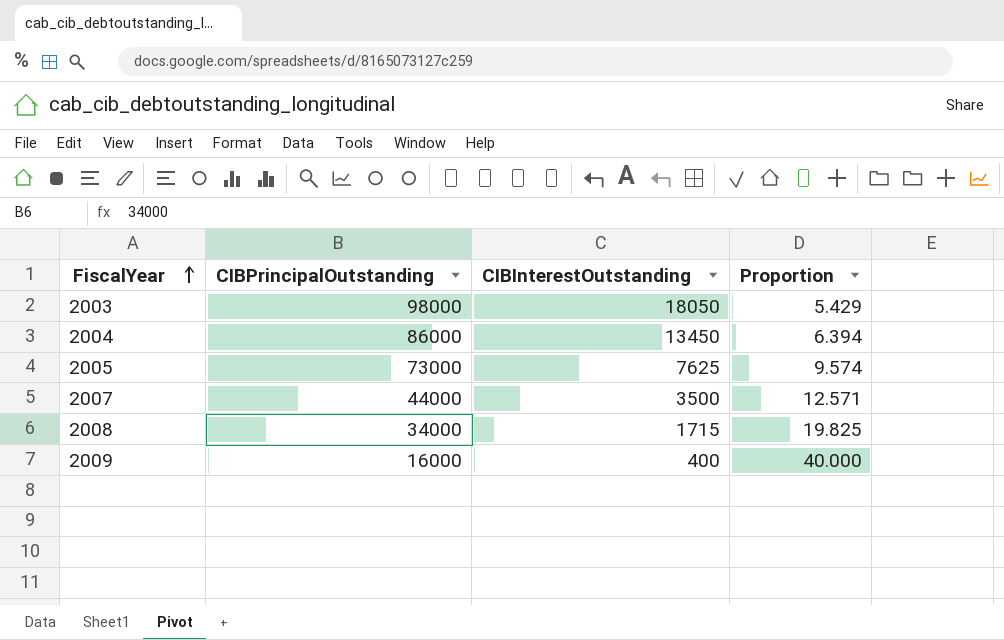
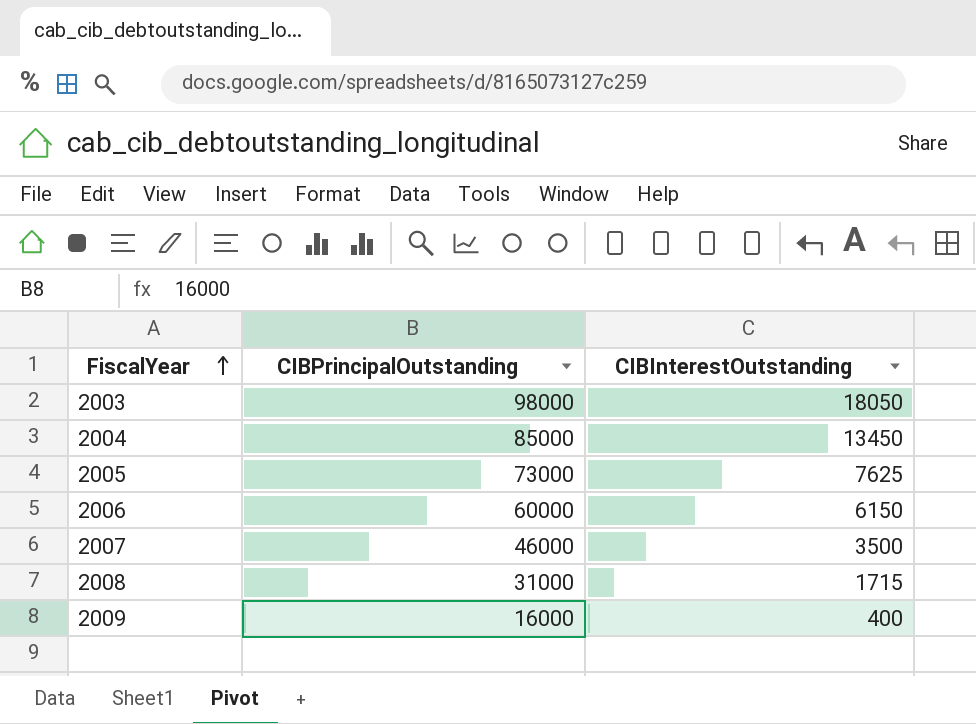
column Proportion | formula: [CIBPrincipalOutstanding] / [CIBInterestOutstanding] -> none
2004 | CIBPrincipalOutstanding: 86000 -> 85000
row 2006: none -> 60000 | 6150
2007 | CIBPrincipalOutstanding: 44000 -> 46000
2008 | CIBPrincipalOutstanding: 34000 -> 31000

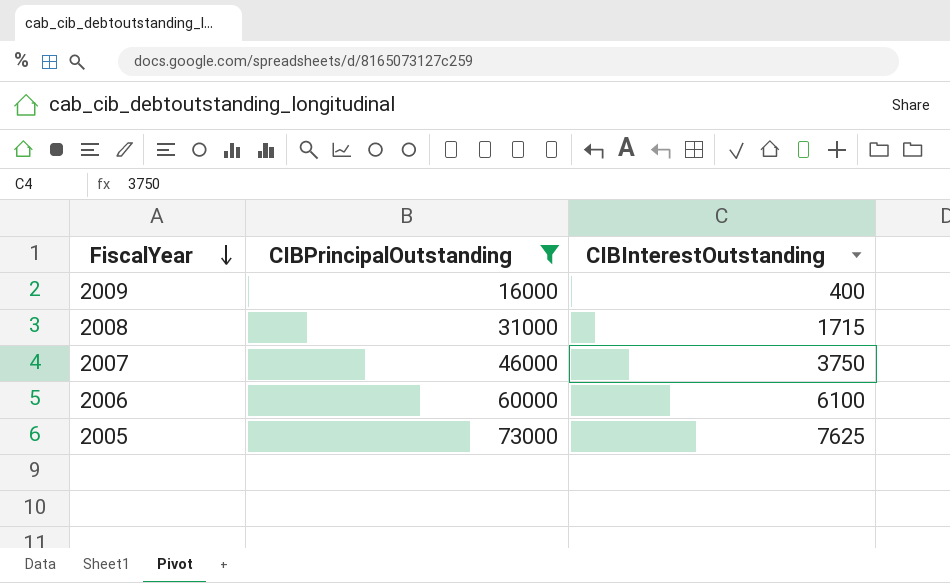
filter: none -> CIBPrincipalOutstanding <= 73000
row order: FiscalYear ascending -> FiscalYear descending
2007 | CIBInterestOutstanding: 3500 -> 3750
2006 | CIBInterestOutstanding: 6150 -> 6100

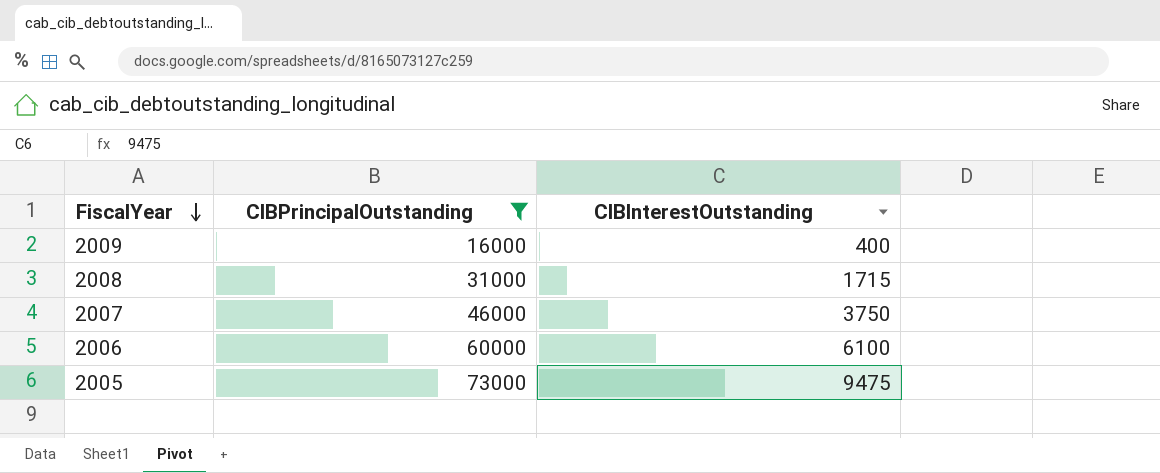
2005 | CIBInterestOutstanding: 7625 -> 9475

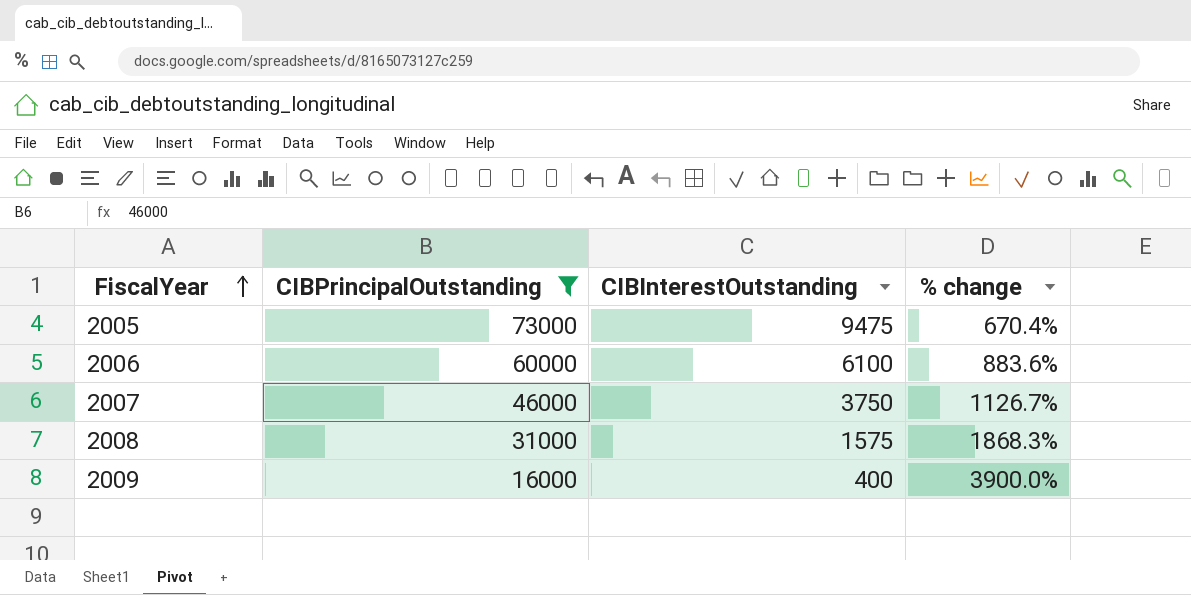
row order: FiscalYear descending -> FiscalYear ascending
column % change | formula: none -> ([CIBPrincipalOutstanding] - [CIBInterestOutstanding]) / [CIBInterestOutstanding]
2008 | CIBInterestOutstanding: 1715 -> 1575

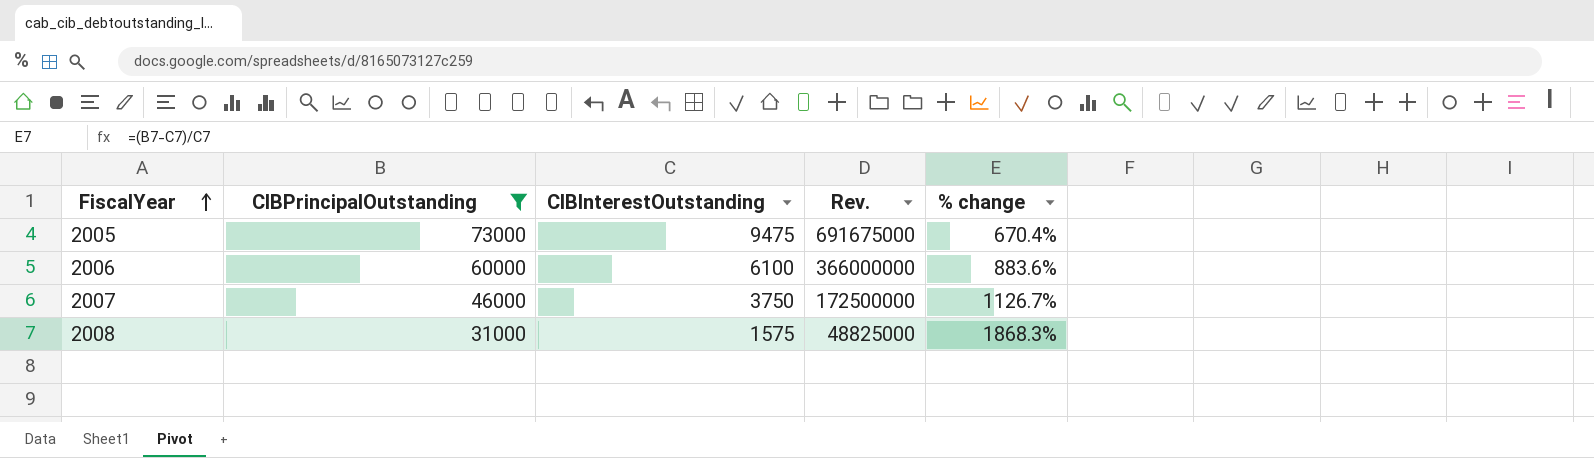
column Rev. | formula: none -> [CIBPrincipalOutstanding] * [CIBInterestOutstanding]
row 2009: 16000 | 400 | 3900.0% -> none

